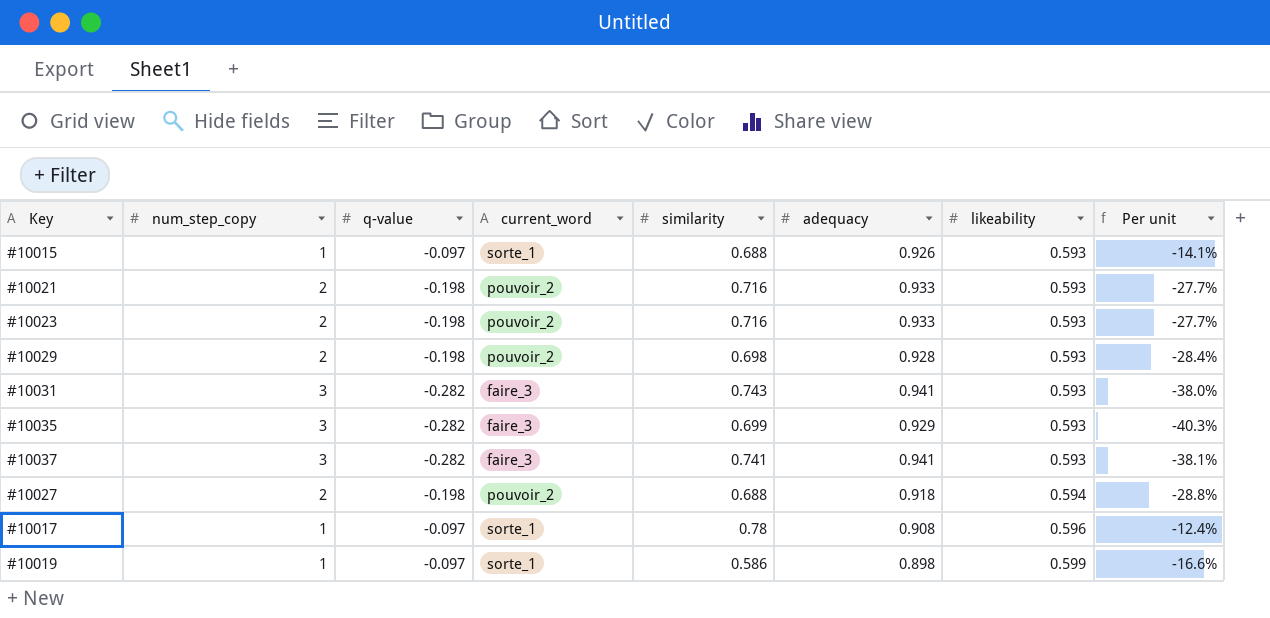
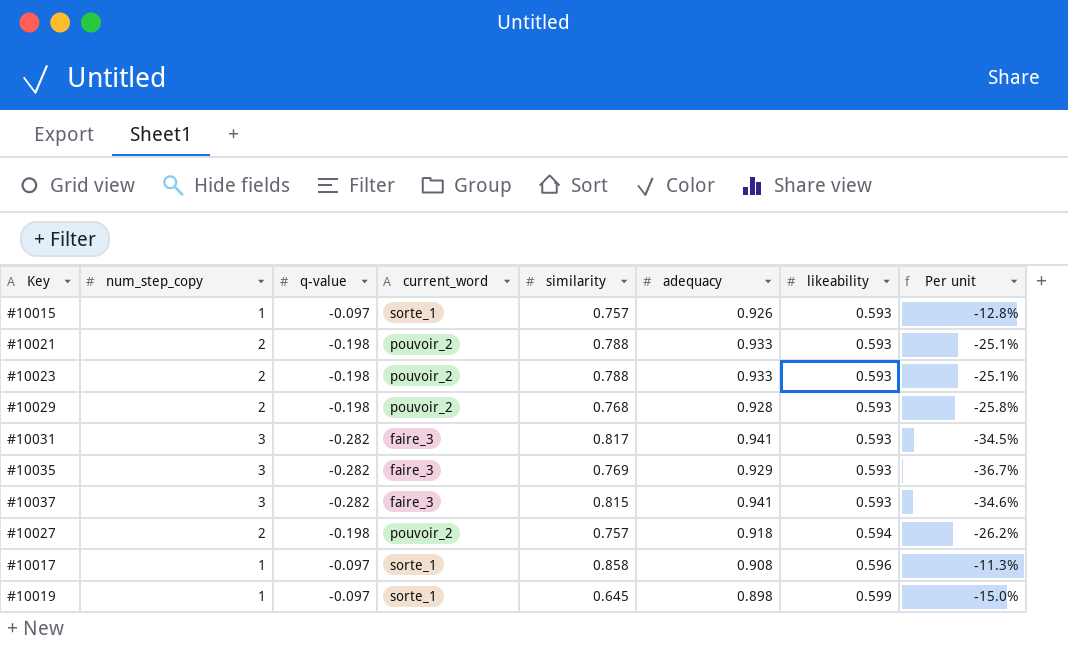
#10015 | similarity: 0.688 -> 0.757
#10015 | Per unit: -14.1% -> -12.8%
#10021 | similarity: 0.716 -> 0.788
#10021 | Per unit: -27.7% -> -25.1%
#10023 | similarity: 0.716 -> 0.788
#10023 | Per unit: -27.7% -> -25.1%
#10029 | similarity: 0.698 -> 0.768
#10029 | Per unit: -28.4% -> -25.8%
#10031 | similarity: 0.743 -> 0.817
#10031 | Per unit: -38.0% -> -34.5%
#10035 | similarity: 0.699 -> 0.769
#10035 | Per unit: -40.3% -> -36.7%
#10037 | similarity: 0.741 -> 0.815
#10037 | Per unit: -38.1% -> -34.6%
#10027 | similarity: 0.688 -> 0.757
#10027 | Per unit: -28.8% -> -26.2%
#10017 | similarity: 0.78 -> 0.858
#10017 | Per unit: -12.4% -> -11.3%
#10019 | similarity: 0.586 -> 0.645
#10019 | Per unit: -16.6% -> -15.0%

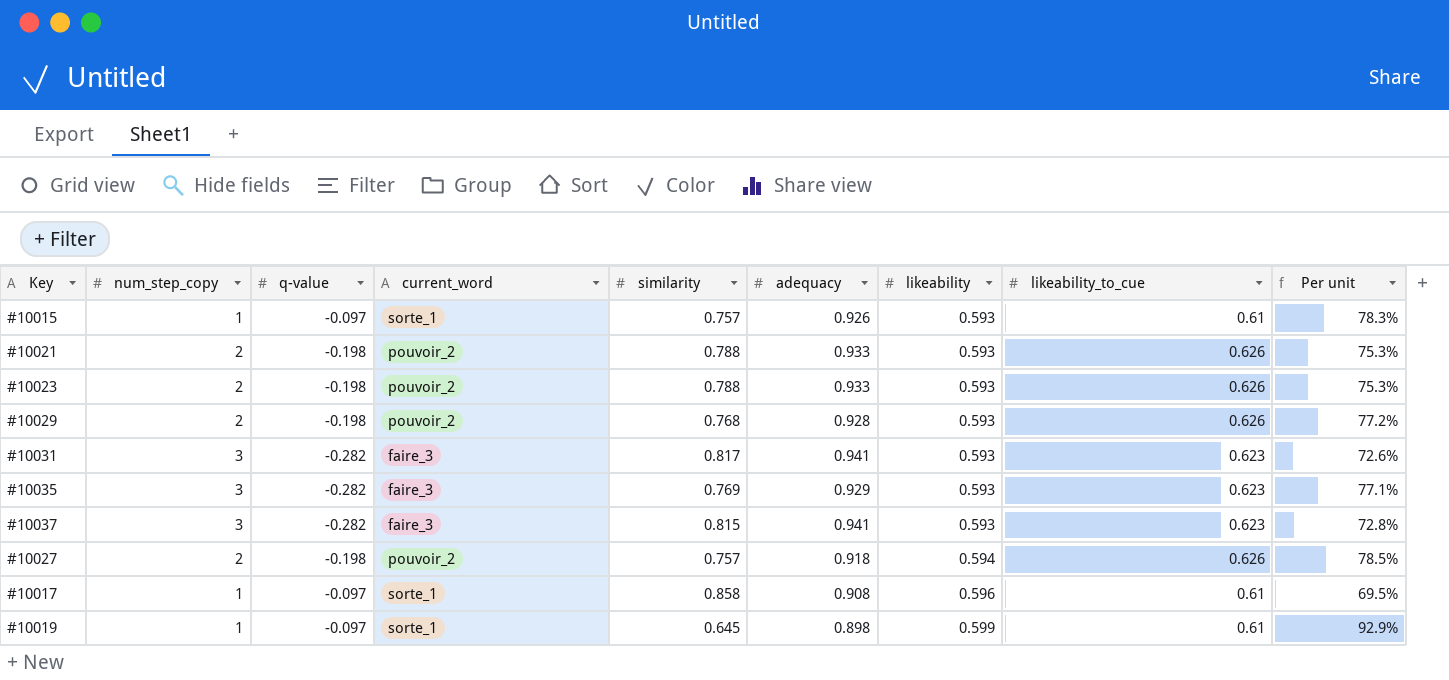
column likeability_to_cue | position: none -> 8
column Per unit | formula: [q-value] / [similarity] -> [likeability] / [similarity]

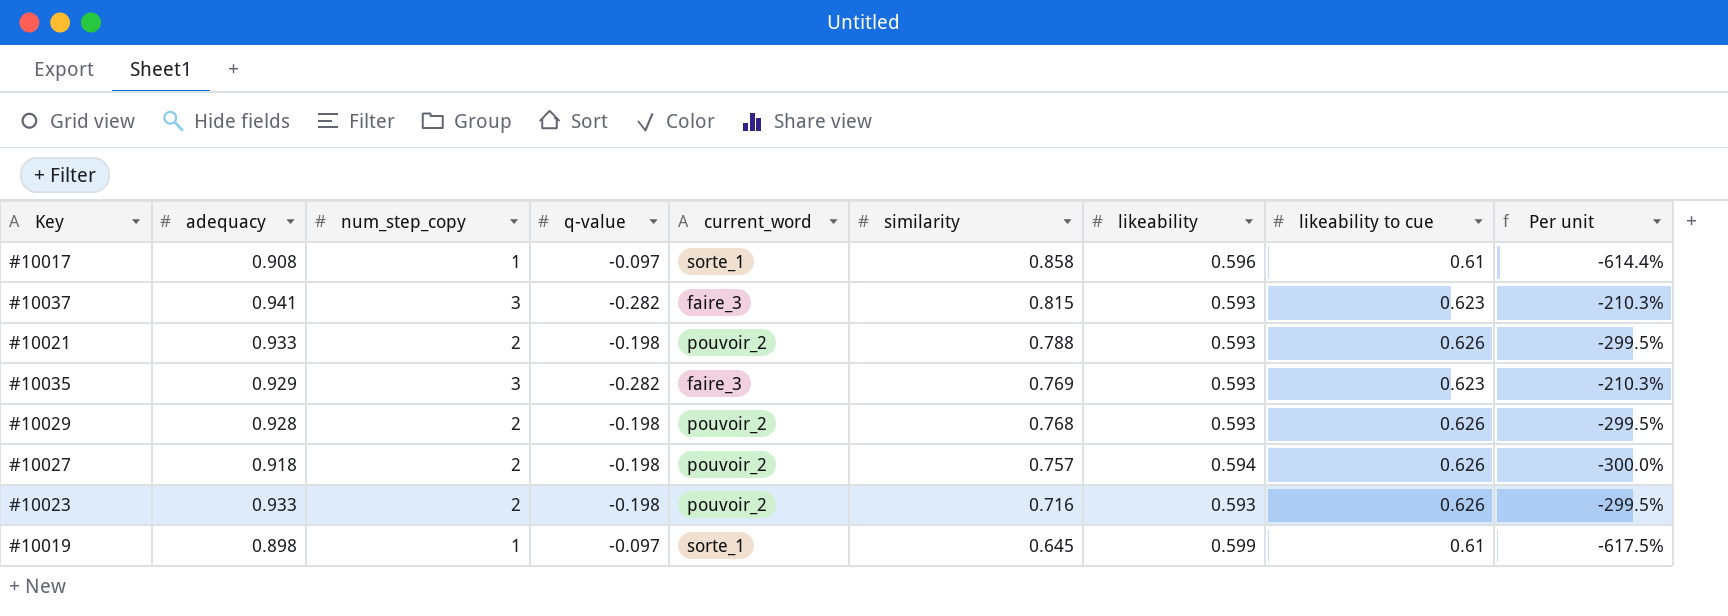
row order: likeability ascending -> similarity descending
column adequacy | position: 6 -> 2
column name: likeability_to_cue -> likeability to cue
column Per unit | formula: [likeability] / [similarity] -> [likeability] / [q-value]
row #10015: 1 | -0.097 | sorte_1 | 0.757 | 0.926 | 0.593 | 0.61 | 78.3% -> none
row #10031: 3 | -0.282 | faire_3 | 0.817 | 0.941 | 0.593 | 0.623 | 72.6% -> none
#10023 | similarity: 0.788 -> 0.716

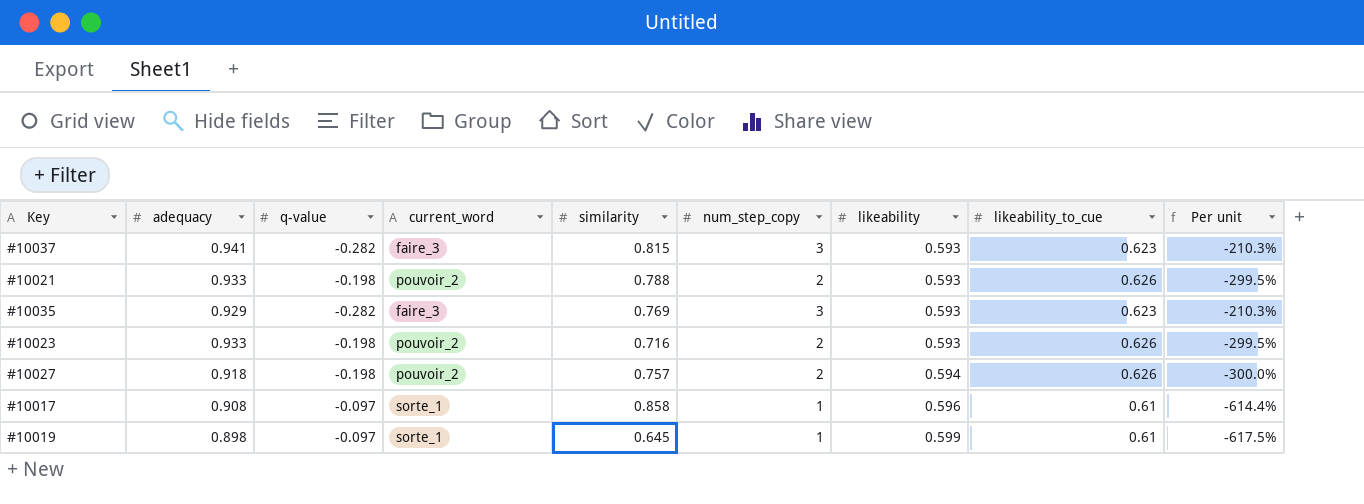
row order: similarity descending -> likeability ascending
column num_step_copy | position: 3 -> 6
column name: likeability to cue -> likeability_to_cue
row #10029: 0.928 | 2 | -0.198 | pouvoir_2 | 0.768 | 0.593 | 0.626 | -299.5% -> none

